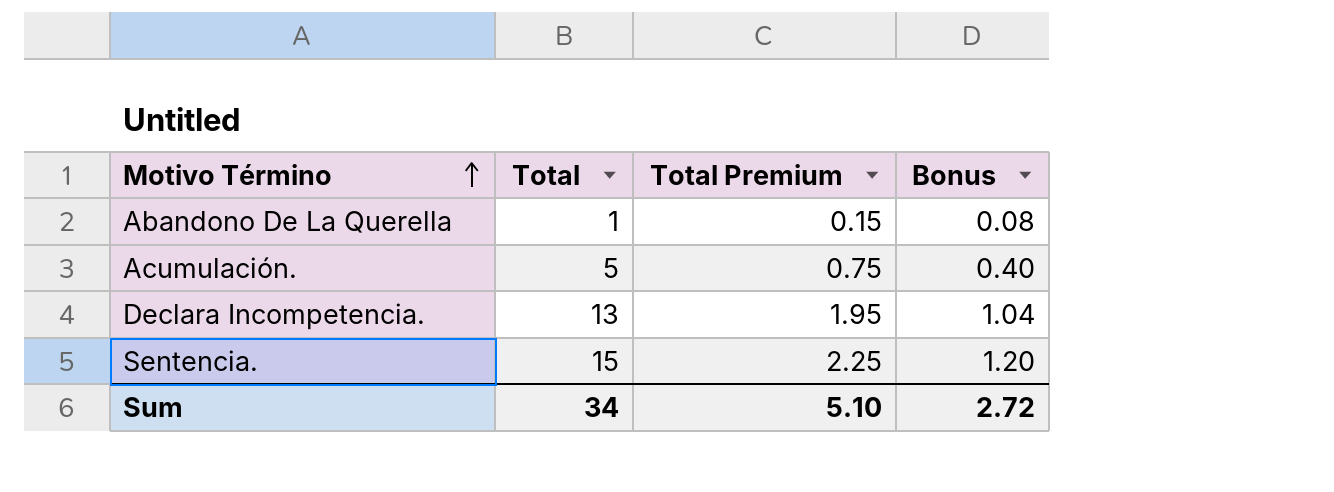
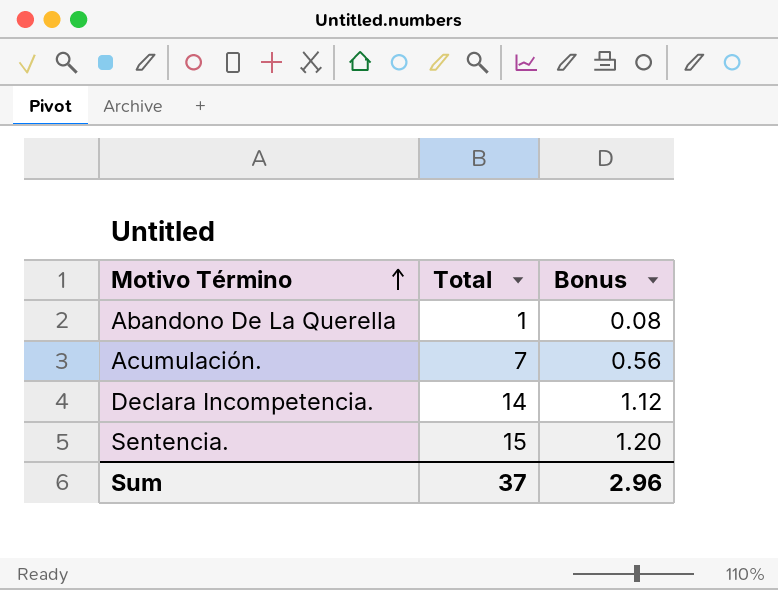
column Total Premium | formula: [Total] * 0.15 -> none
Acumulación. | Total: 5 -> 7
Acumulación. | Bonus: 0.40 -> 0.56
Declara Incompetencia. | Total: 13 -> 14
Declara Incompetencia. | Bonus: 1.04 -> 1.12
Sum | Total: 34 -> 37
Sum | Bonus: 2.72 -> 2.96

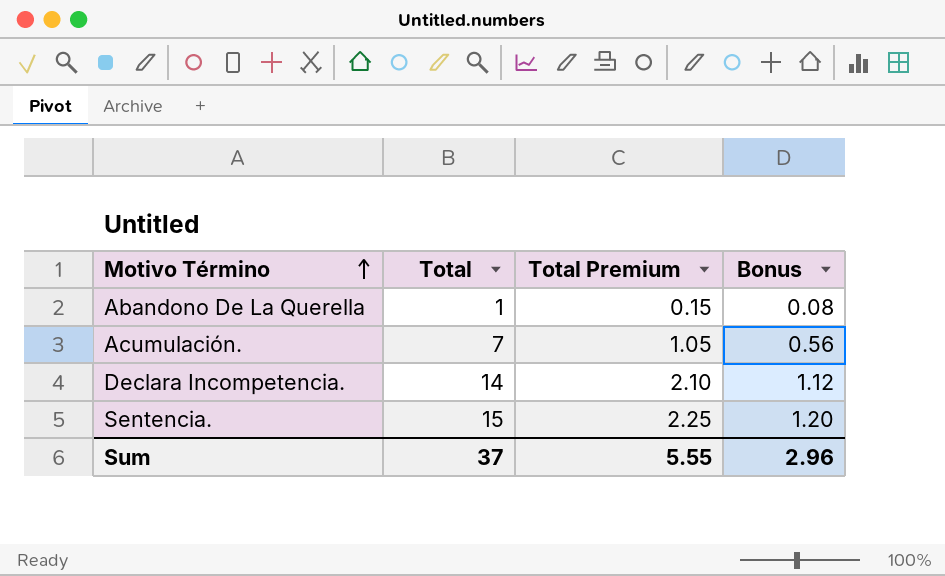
column Total Premium | formula: none -> [Total] * 0.15

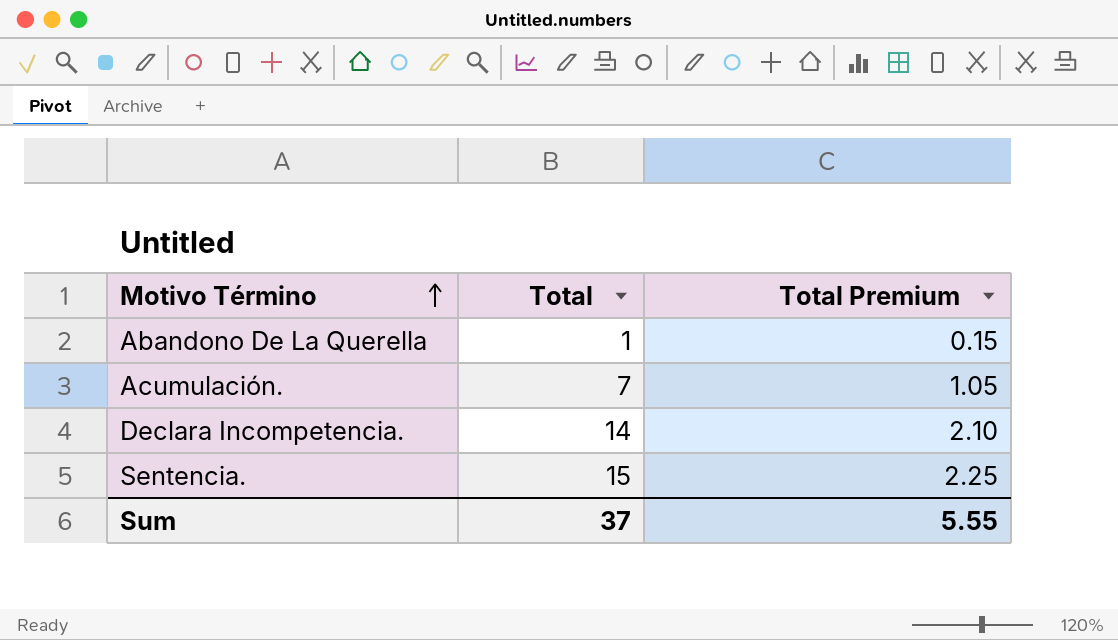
column Bonus | formula: [Total] * 0.08 -> none

